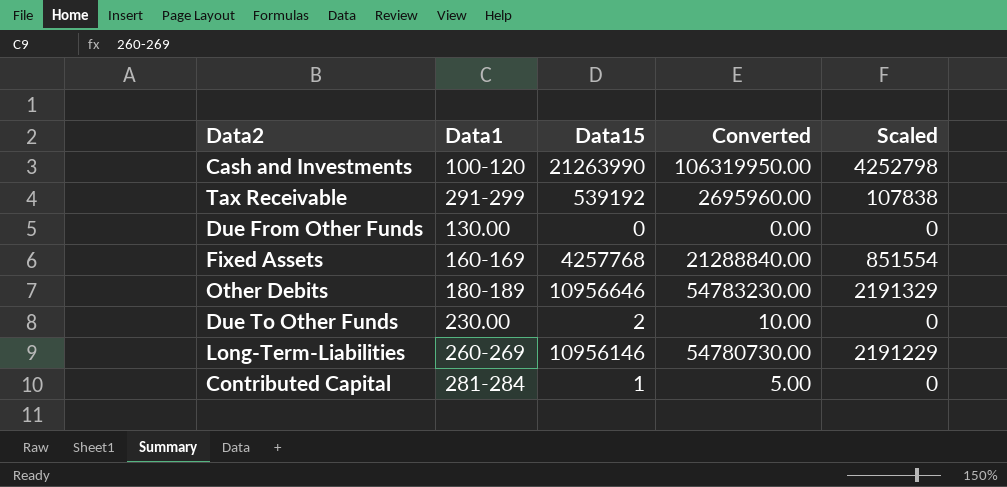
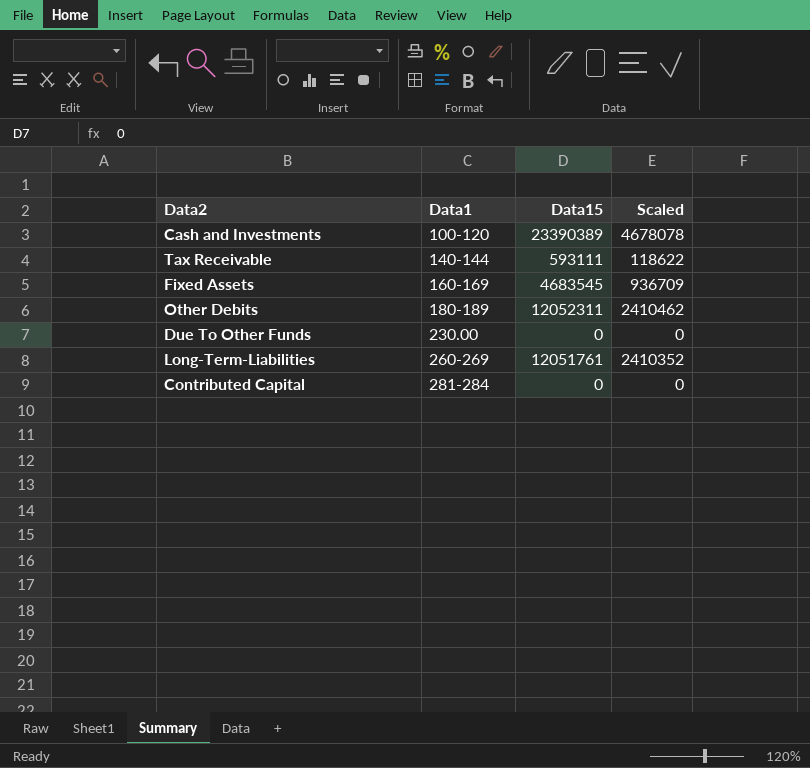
column Converted | formula: [Data15] * 5 -> none
row Due From Other Funds: 130.00 | 0 | 0.00 | 0 -> none
Cash and Investments | Data15: 21263990 -> 23390389
Cash and Investments | Scaled: 4252798 -> 4678078
Tax Receivable | Data1: 291-299 -> 140-144
Tax Receivable | Data15: 539192 -> 593111
Tax Receivable | Scaled: 107838 -> 118622
Fixed Assets | Data15: 4257768 -> 4683545
Fixed Assets | Scaled: 851554 -> 936709
Other Debits | Data15: 10956646 -> 12052311
Other Debits | Scaled: 2191329 -> 2410462
Due To Other Funds | Data15: 2 -> 0
Long-Term-Liabilities | Data15: 10956146 -> 12051761
Long-Term-Liabilities | Scaled: 2191229 -> 2410352
Contributed Capital | Data15: 1 -> 0

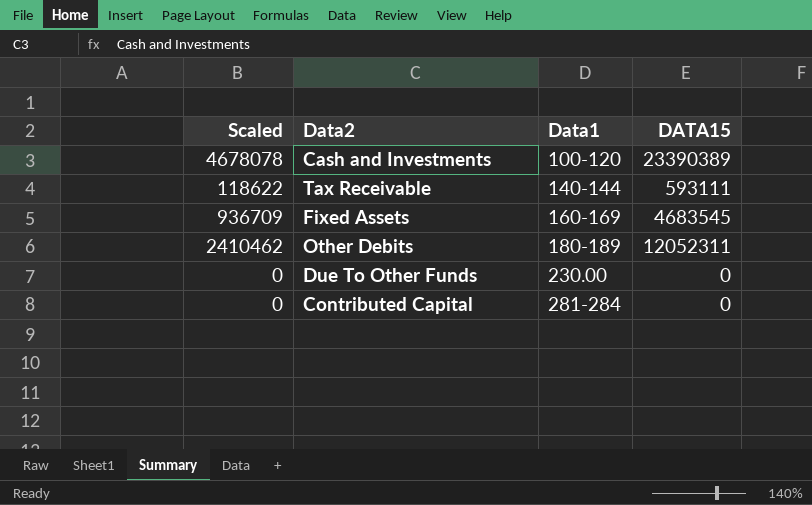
column Scaled | position: 4 -> 1
column name: Data15 -> DATA15
row Long-Term-Liabilities: 260-269 | 12051761 | 2410352 -> none

